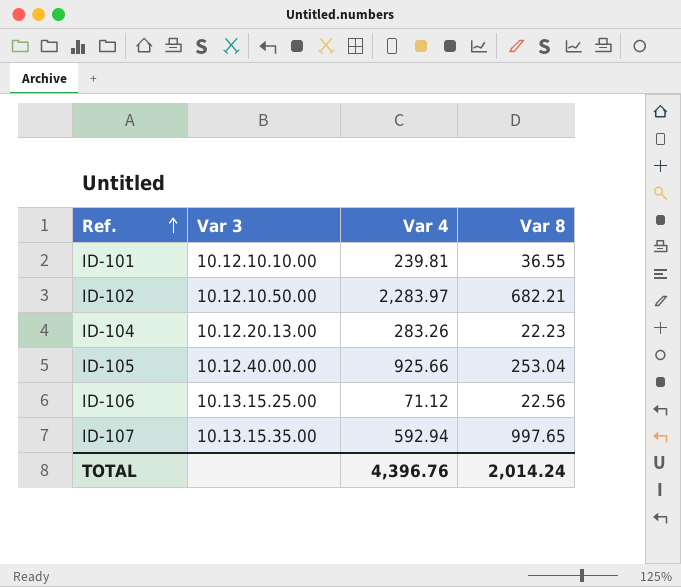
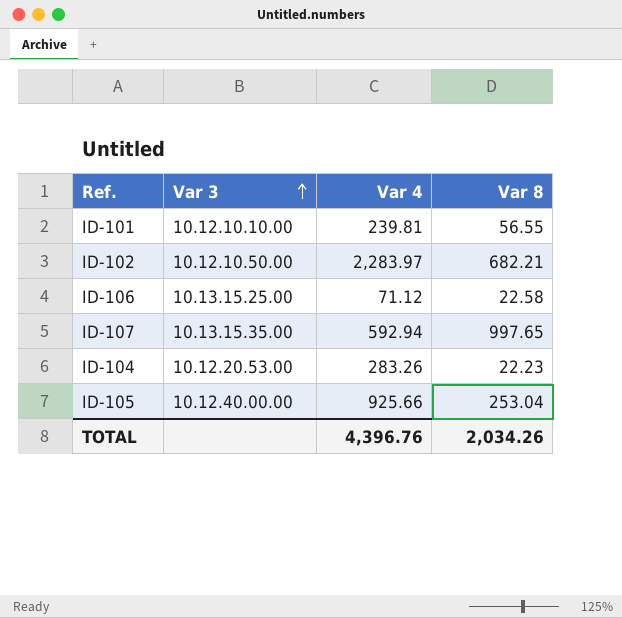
row order: Ref. ascending -> Var 3 ascending
ID-101 | Var 8: 36.55 -> 56.55
ID-106 | Var 8: 22.56 -> 22.58
ID-104 | Var 3: 10.12.20.13.00 -> 10.12.20.53.00
TOTAL | Var 8: 2,014.24 -> 2,034.26

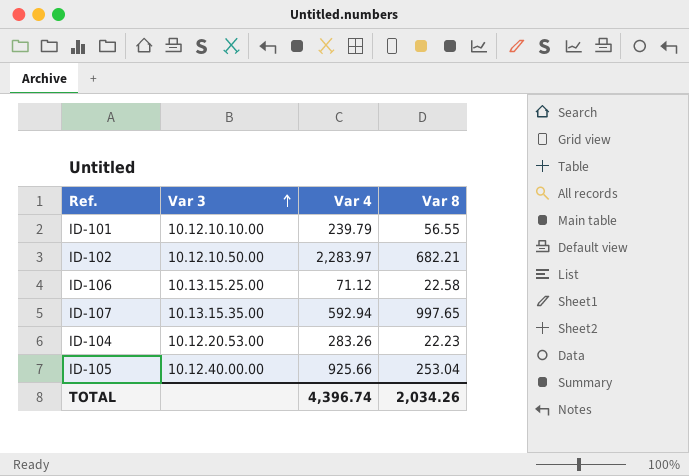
ID-101 | Var 4: 239.81 -> 239.79
TOTAL | Var 4: 4,396.76 -> 4,396.74

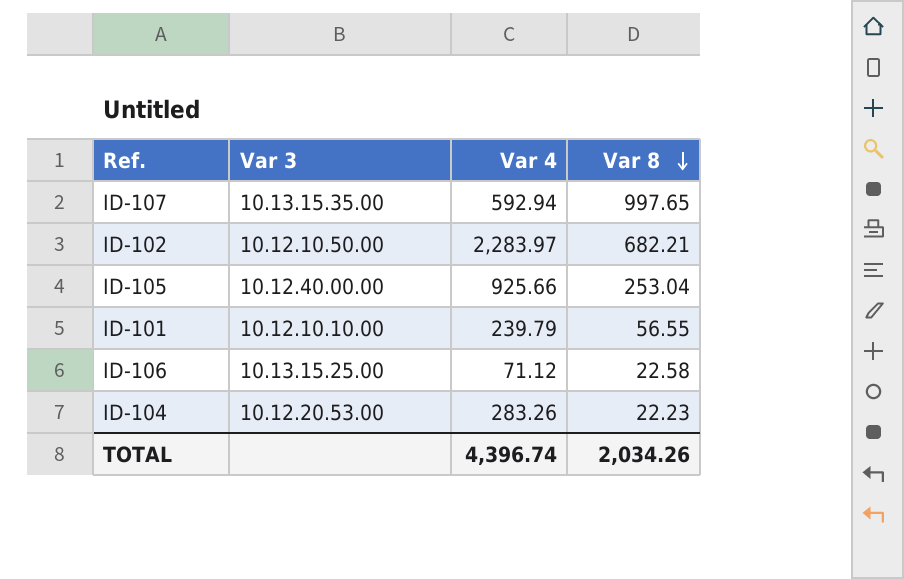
row order: Var 3 ascending -> Var 8 descending

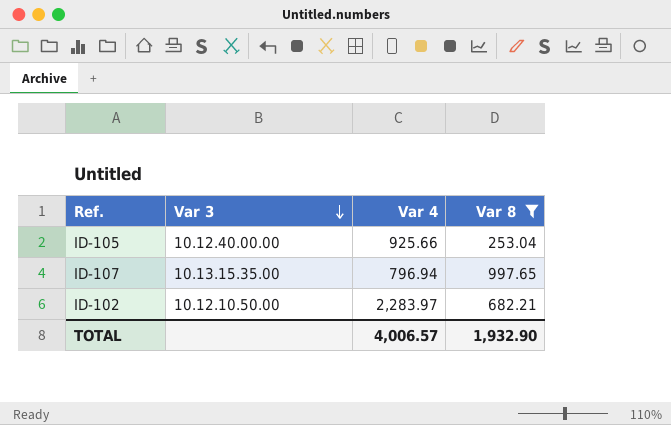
filter: none -> Var 8 >= 253.04
row order: Var 8 descending -> Var 3 descending
ID-107 | Var 4: 592.94 -> 796.94
TOTAL | Var 4: 4,396.74 -> 4,006.57
TOTAL | Var 8: 2,034.26 -> 1,932.90

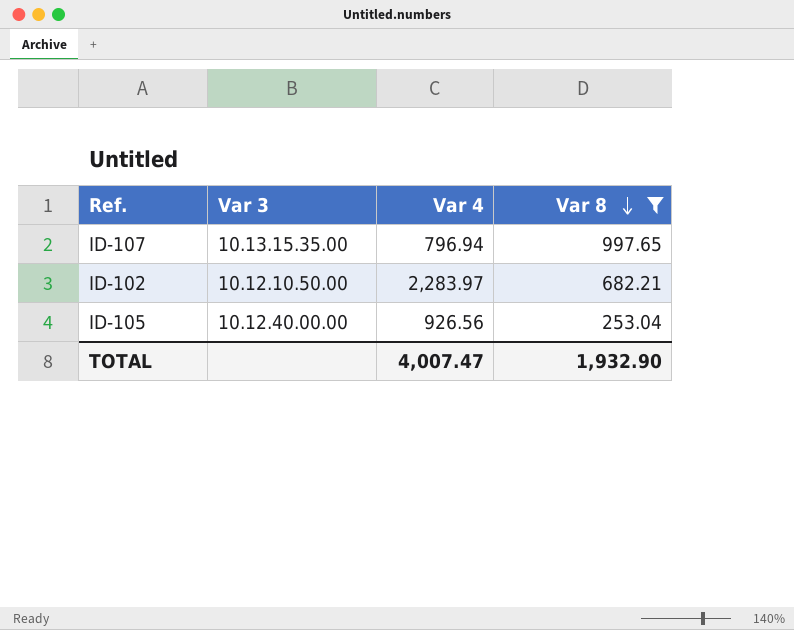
row order: Var 3 descending -> Var 8 descending
ID-105 | Var 4: 925.66 -> 926.56
TOTAL | Var 4: 4,006.57 -> 4,007.47

